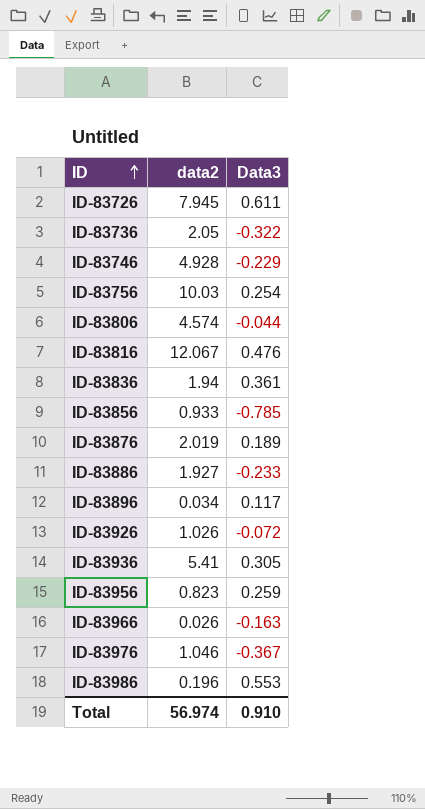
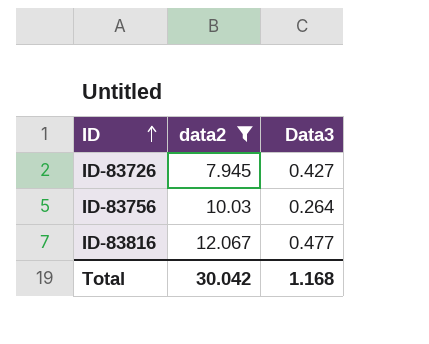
filter: none -> data2 >= 7.945
ID-83726 | Data3: 0.611 -> 0.427
ID-83756 | Data3: 0.254 -> 0.264
ID-83816 | Data3: 0.476 -> 0.477
Total | data2: 56.974 -> 30.042
Total | Data3: 0.910 -> 1.168

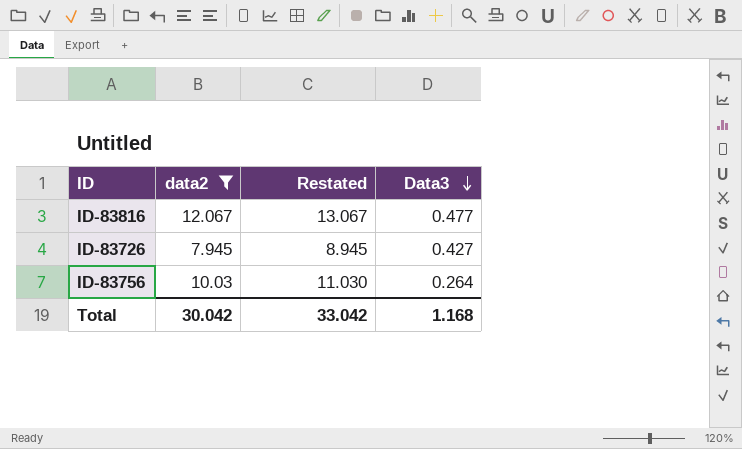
row order: ID ascending -> Data3 descending
column Restated | formula: none -> [data2] + 1

